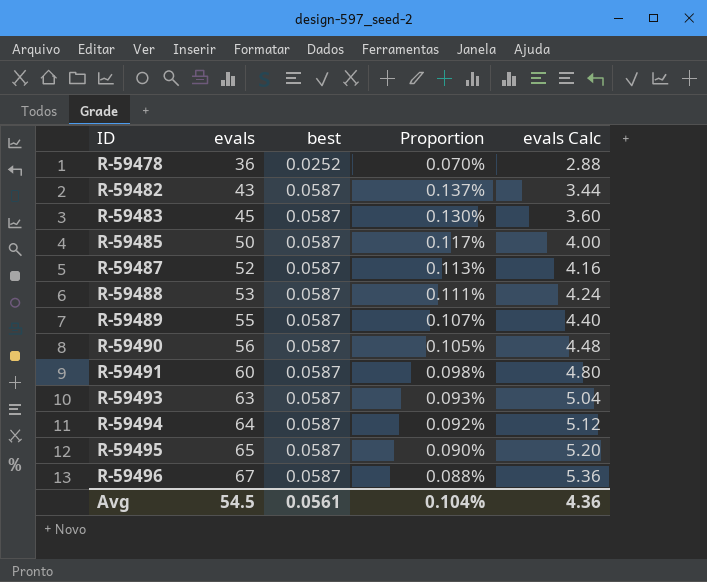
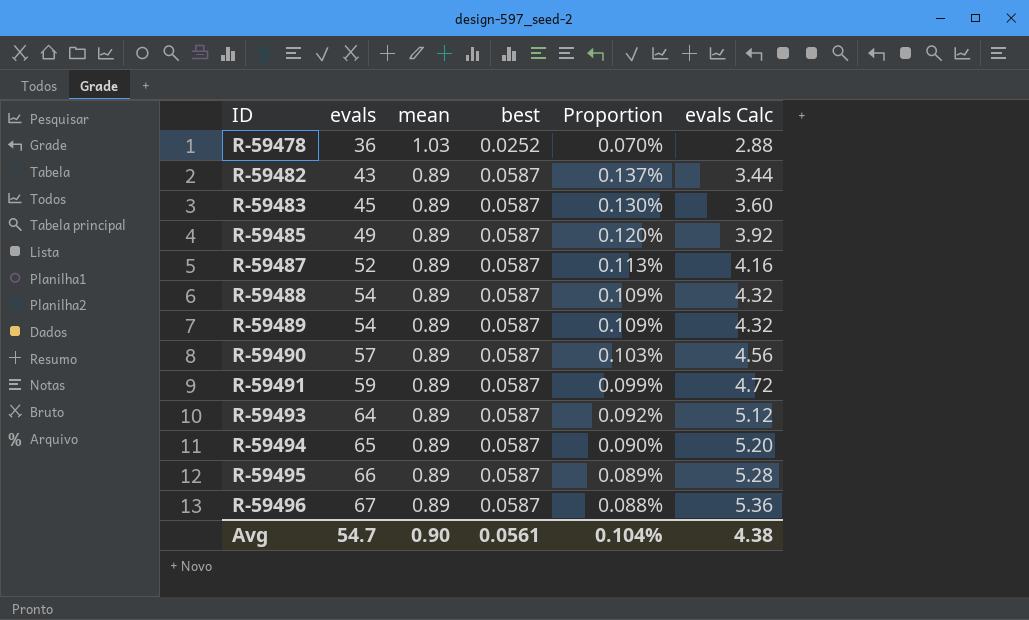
column mean | position: none -> 3
R-59485 | evals: 50 -> 49
R-59485 | Proportion: 0.117% -> 0.120%
R-59485 | evals Calc: 4.00 -> 3.92
R-59488 | evals: 53 -> 54
R-59488 | Proportion: 0.111% -> 0.109%
R-59488 | evals Calc: 4.24 -> 4.32
R-59489 | evals: 55 -> 54
R-59489 | Proportion: 0.107% -> 0.109%
R-59489 | evals Calc: 4.40 -> 4.32
R-59490 | evals: 56 -> 57
R-59490 | Proportion: 0.105% -> 0.103%
R-59490 | evals Calc: 4.48 -> 4.56
R-59491 | evals: 60 -> 59
R-59491 | Proportion: 0.098% -> 0.099%
R-59491 | evals Calc: 4.80 -> 4.72
R-59493 | evals: 63 -> 64
R-59493 | Proportion: 0.093% -> 0.092%
R-59493 | evals Calc: 5.04 -> 5.12
R-59494 | evals: 64 -> 65
R-59494 | Proportion: 0.092% -> 0.090%
R-59494 | evals Calc: 5.12 -> 5.20
R-59495 | evals: 65 -> 66
R-59495 | Proportion: 0.090% -> 0.089%
R-59495 | evals Calc: 5.20 -> 5.28
Avg | evals: 54.5 -> 54.7
Avg | evals Calc: 4.36 -> 4.38

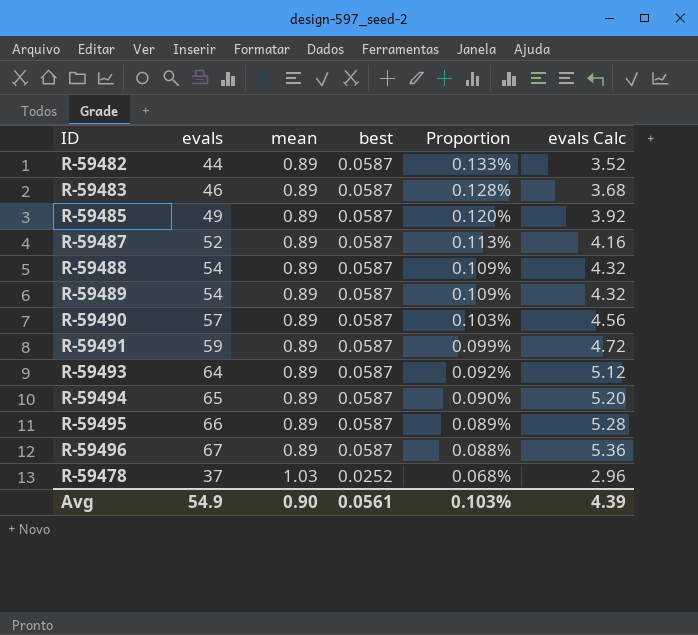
row order: ID ascending -> mean ascending
R-59482 | evals: 43 -> 44
R-59482 | Proportion: 0.137% -> 0.133%
R-59482 | evals Calc: 3.44 -> 3.52
R-59483 | evals: 45 -> 46
R-59483 | Proportion: 0.130% -> 0.128%
R-59483 | evals Calc: 3.60 -> 3.68
R-59478 | evals: 36 -> 37
R-59478 | Proportion: 0.070% -> 0.068%
R-59478 | evals Calc: 2.88 -> 2.96
Avg | evals: 54.7 -> 54.9
Avg | Proportion: 0.104% -> 0.103%
Avg | evals Calc: 4.38 -> 4.39

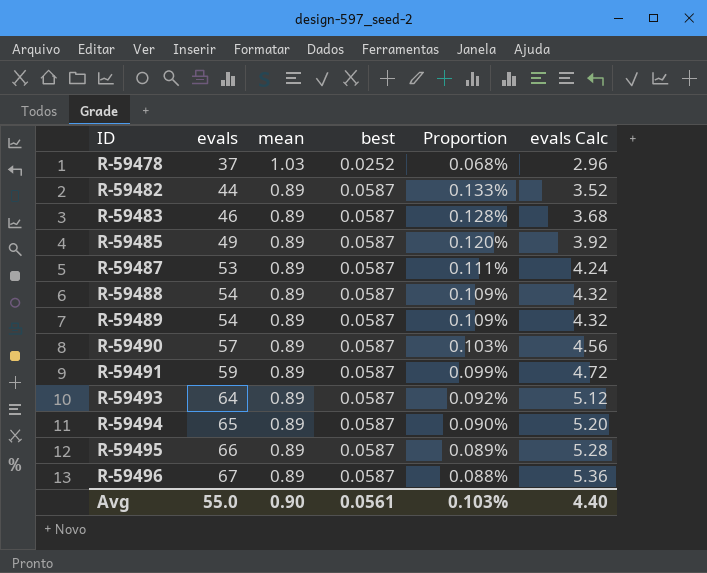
row order: mean ascending -> ID ascending
R-59487 | evals: 52 -> 53
R-59487 | Proportion: 0.113% -> 0.111%
R-59487 | evals Calc: 4.16 -> 4.24
Avg | evals: 54.9 -> 55.0
Avg | evals Calc: 4.39 -> 4.40

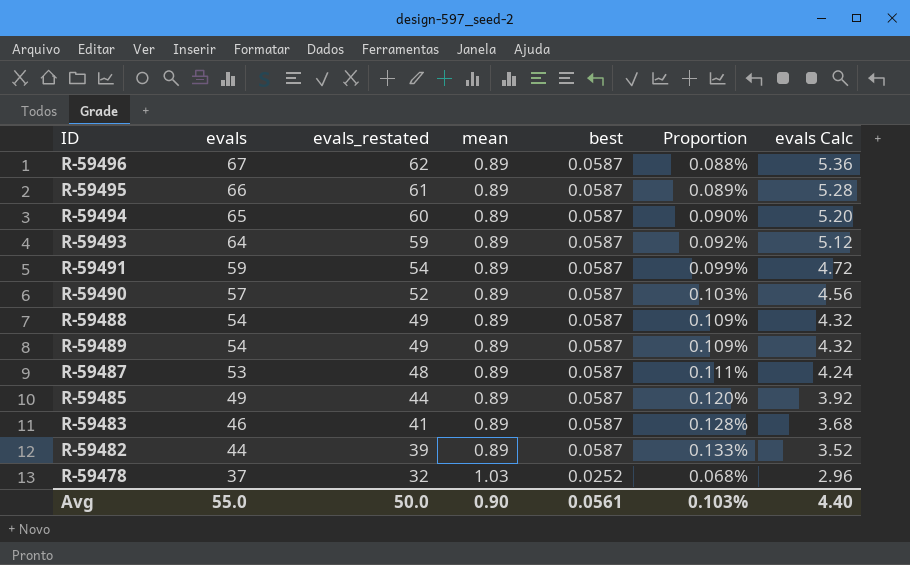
row order: ID ascending -> evals descending
column evals_restated | formula: none -> [evals] - 5

